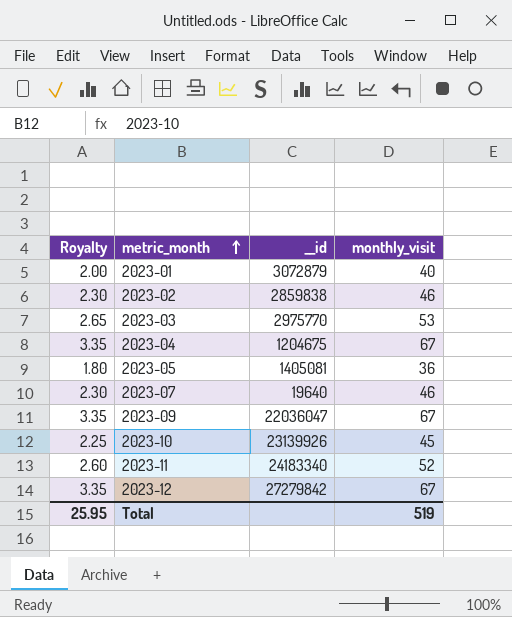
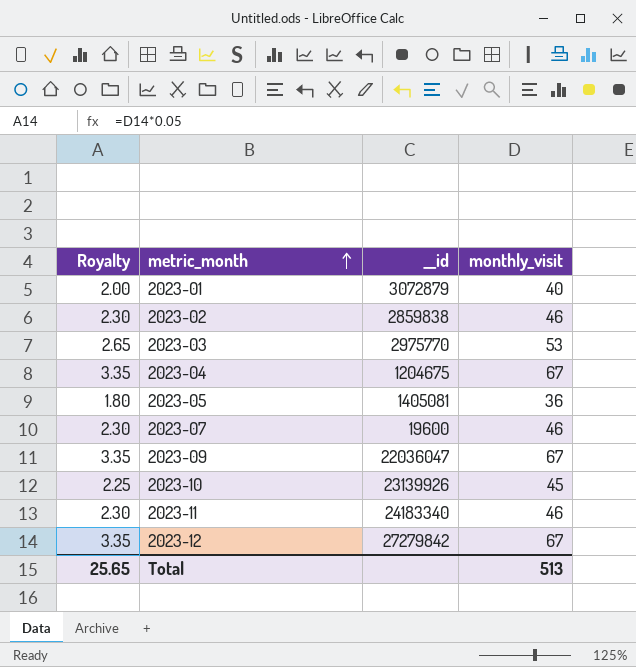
2023-07 | __id: 19640 -> 19600
2023-11 | Royalty: 2.60 -> 2.30
2023-11 | monthly_visit: 52 -> 46
Total | Royalty: 25.95 -> 25.65
Total | monthly_visit: 519 -> 513

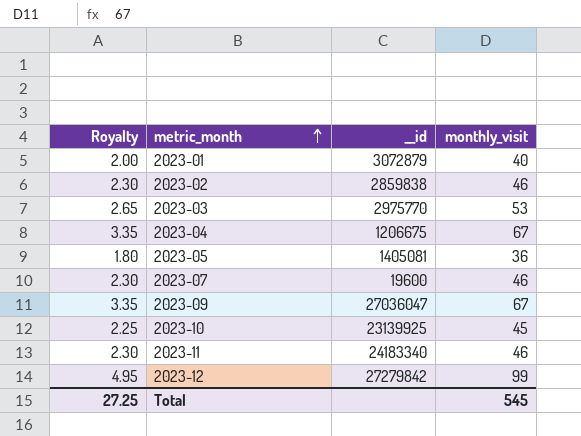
2023-04 | __id: 1204675 -> 1206675
2023-09 | __id: 22036047 -> 27036047
2023-10 | __id: 23139926 -> 23139925
2023-12 | Royalty: 3.35 -> 4.95
2023-12 | monthly_visit: 67 -> 99
Total | Royalty: 25.65 -> 27.25
Total | monthly_visit: 513 -> 545

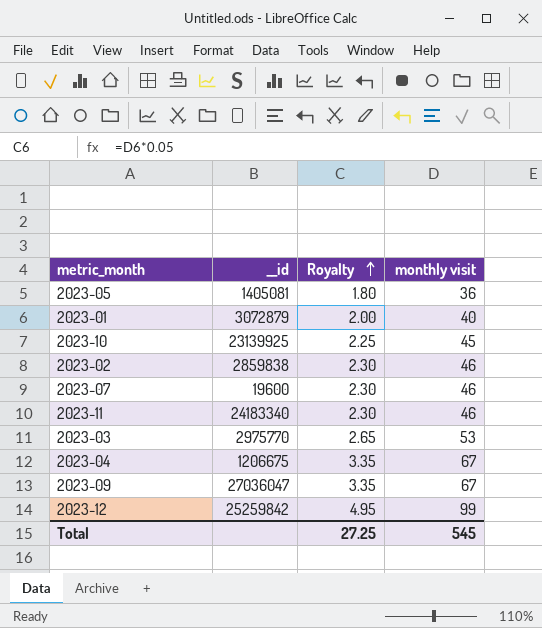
row order: metric_month ascending -> Royalty ascending
column Royalty | position: 1 -> 3
column name: monthly_visit -> monthly visit
2023-12 | __id: 27279842 -> 25259842

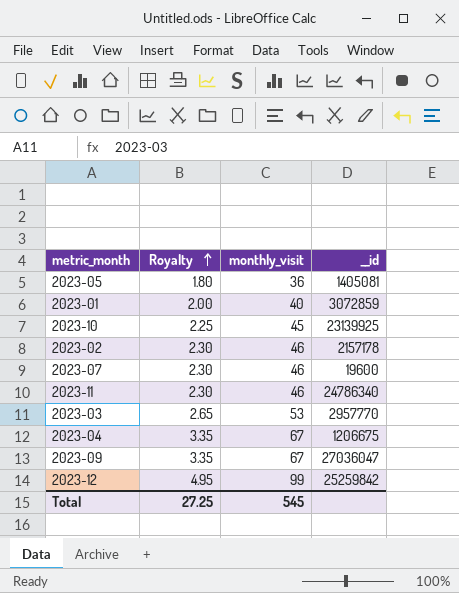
column name: monthly visit -> monthly_visit
column __id | position: 2 -> 4
2023-01 | __id: 3072879 -> 3072859
2023-02 | __id: 2859838 -> 2157178
2023-11 | __id: 24183340 -> 24786340
2023-03 | __id: 2975770 -> 2957770

